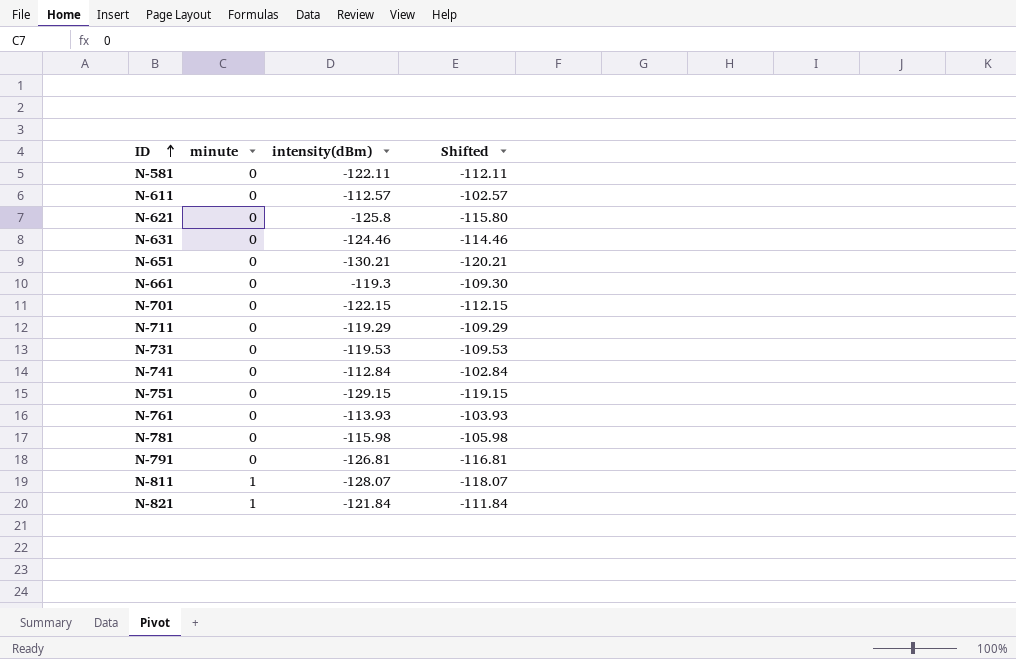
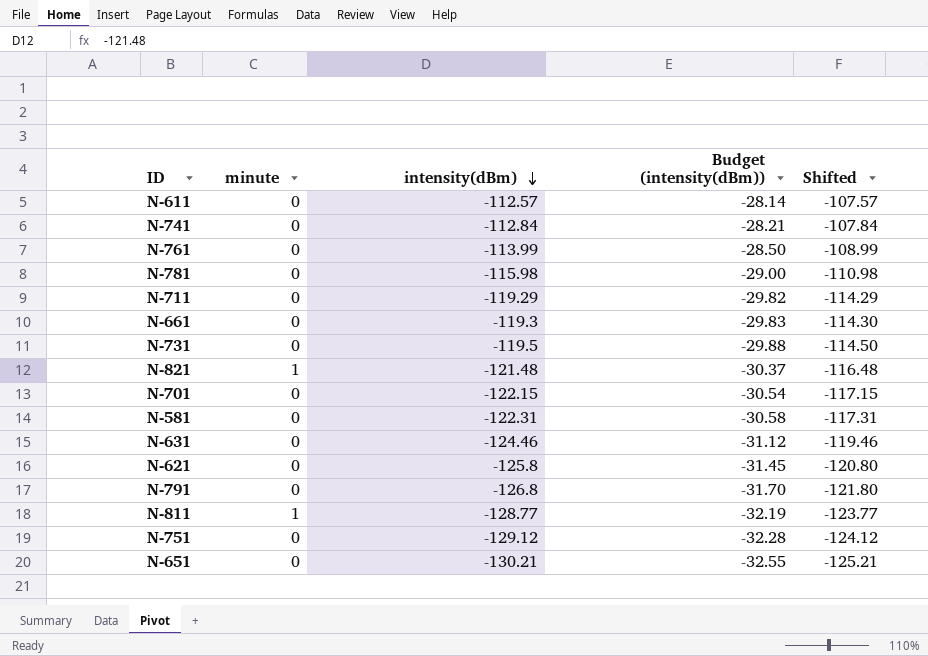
row order: ID ascending -> intensity(dBm) descending
column Budget (intensity(dBm)) | formula: none -> [intensity(dBm)] * 0.25
column Shifted | formula: [intensity(dBm)] + 10 -> [intensity(dBm)] + 5
N-761 | intensity(dBm): -113.93 -> -113.99
N-731 | intensity(dBm): -119.53 -> -119.5
N-821 | intensity(dBm): -121.84 -> -121.48
N-581 | intensity(dBm): -122.11 -> -122.31
N-791 | intensity(dBm): -126.81 -> -126.8
N-811 | intensity(dBm): -128.07 -> -128.77
N-751 | intensity(dBm): -129.15 -> -129.12

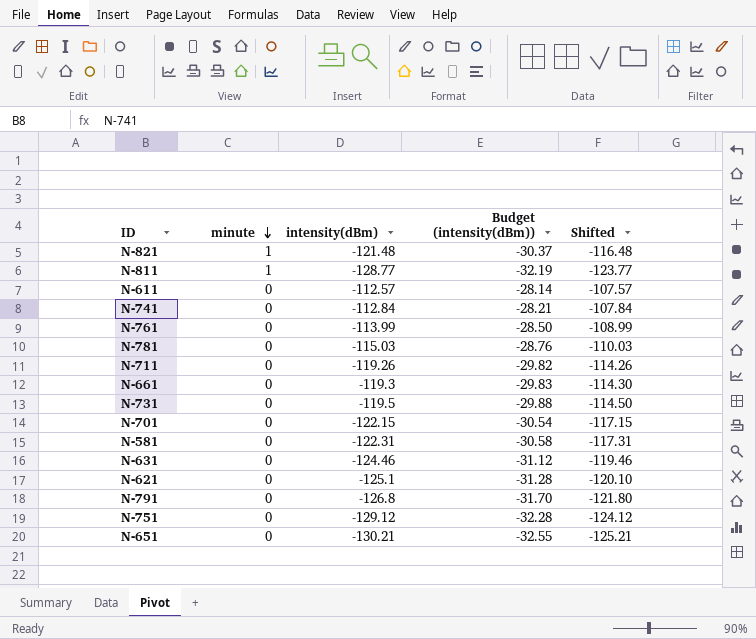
row order: intensity(dBm) descending -> minute descending
N-781 | intensity(dBm): -115.98 -> -115.03
N-781 | Budget (intensity(dBm)): -29.00 -> -28.76
N-781 | Shifted: -110.98 -> -110.03
N-711 | intensity(dBm): -119.29 -> -119.26
N-711 | Shifted: -114.29 -> -114.26
N-621 | intensity(dBm): -125.8 -> -125.1
N-621 | Budget (intensity(dBm)): -31.45 -> -31.28
N-621 | Shifted: -120.80 -> -120.10

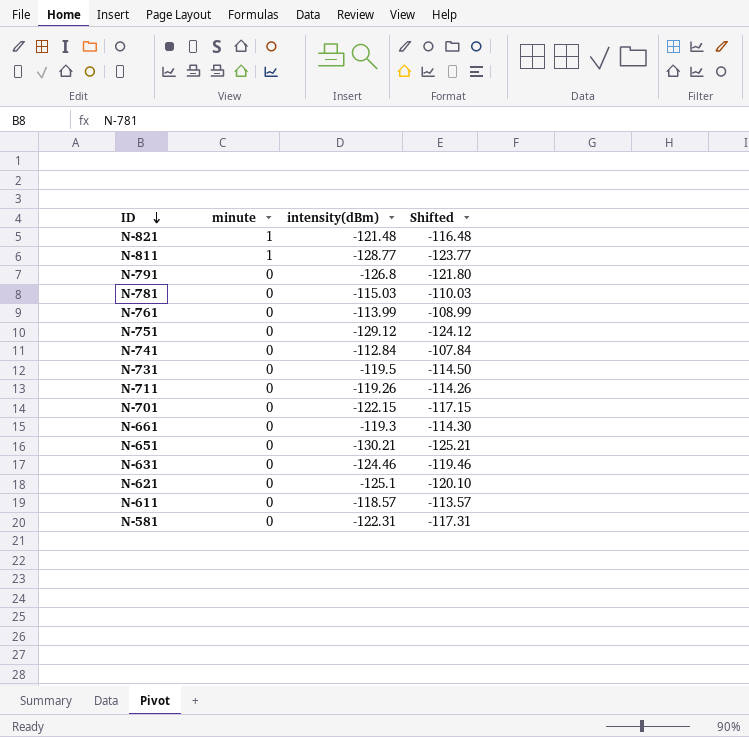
row order: minute descending -> ID descending
column Budget (intensity(dBm)) | formula: [intensity(dBm)] * 0.25 -> none
N-611 | intensity(dBm): -112.57 -> -118.57
N-611 | Shifted: -107.57 -> -113.57

